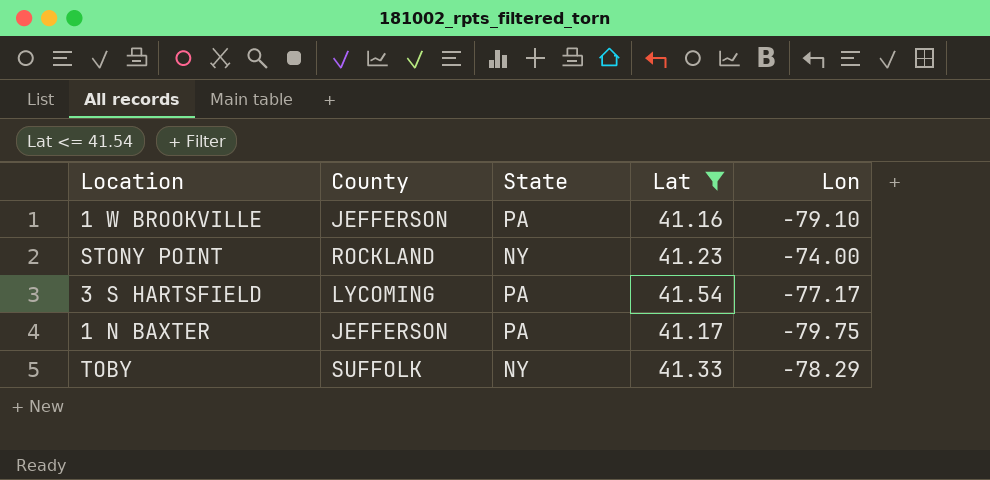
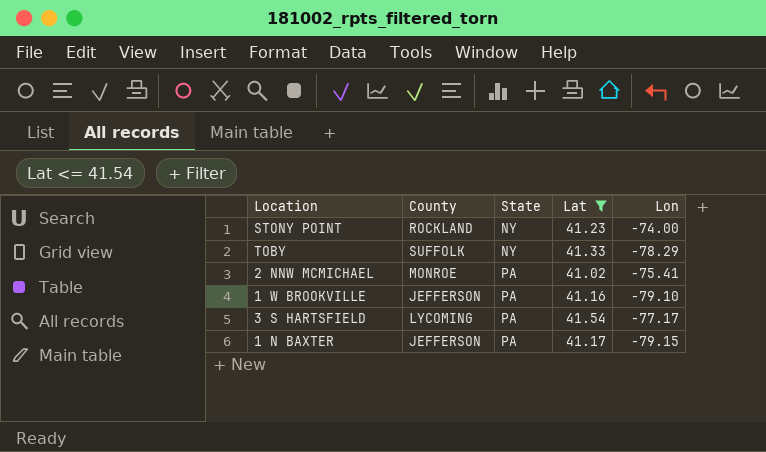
row order: none -> State ascending
row 2 NNW MCMICHAEL: none -> MONROE | PA | 41.02 | -75.41
1 N BAXTER | Lon: -79.75 -> -79.15

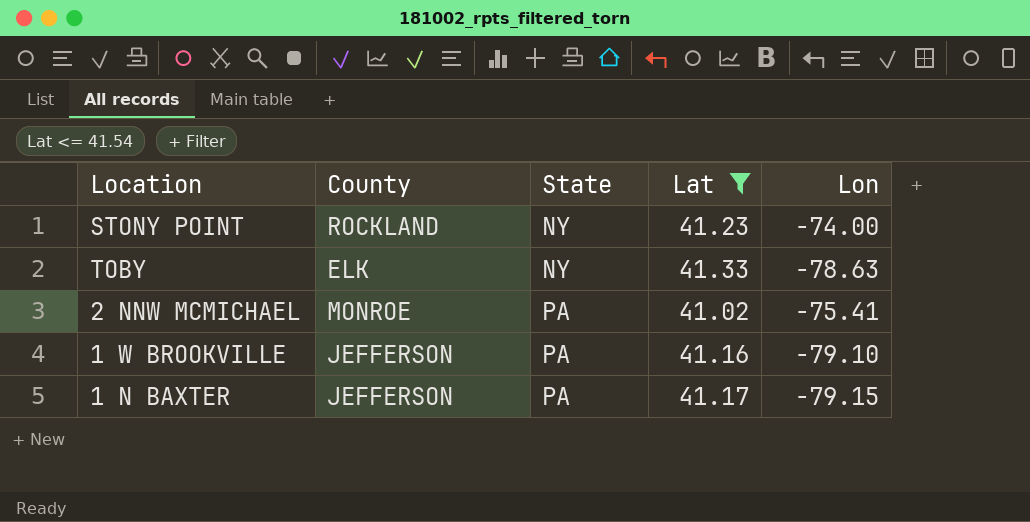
row 3 S HARTSFIELD: LYCOMING | PA | 41.54 | -77.17 -> none
TOBY | County: SUFFOLK -> ELK
TOBY | Lon: -78.29 -> -78.63

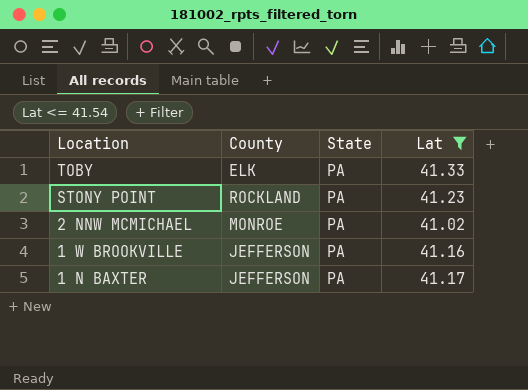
row order: State ascending -> Location descending
column Lon | position: 5 -> none
TOBY | State: NY -> PA
STONY POINT | State: NY -> PA

